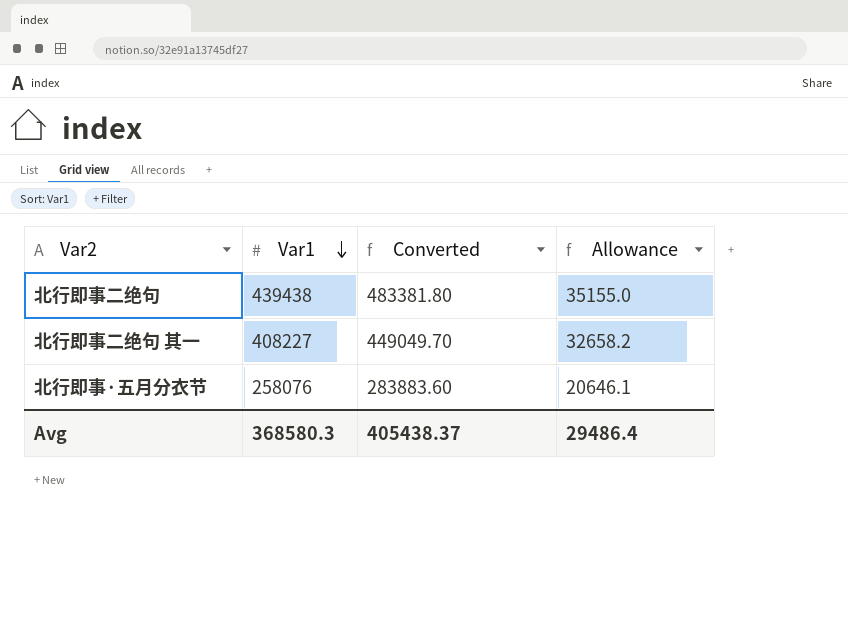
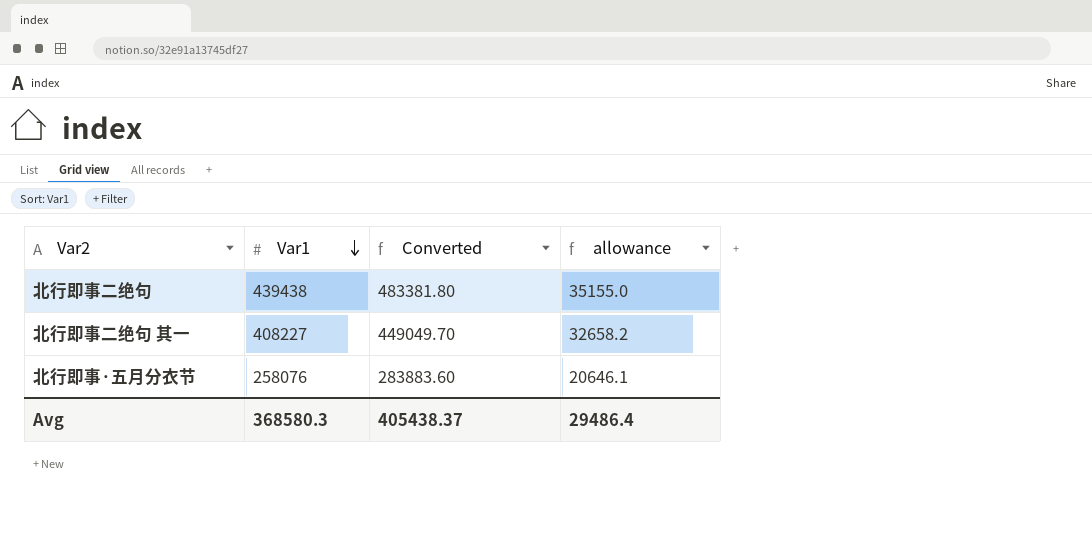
column name: Allowance -> allowance

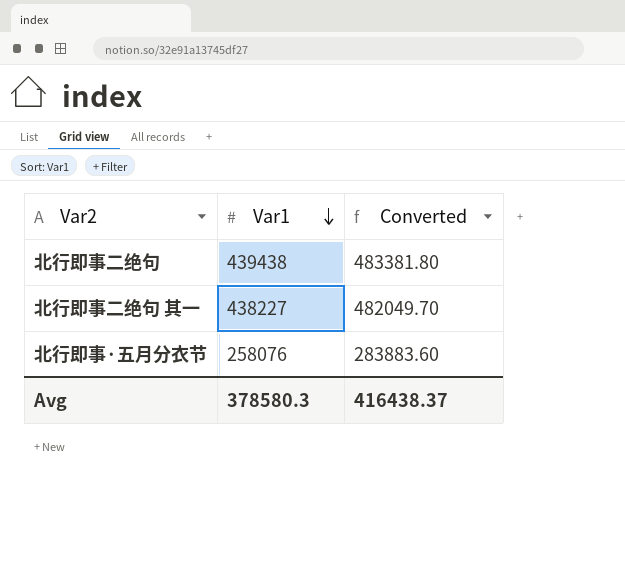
column allowance | formula: [Var1] * 0.08 -> none
北行即事二绝句 其一 | Var1: 408227 -> 438227
北行即事二绝句 其一 | Converted: 449049.70 -> 482049.70
Avg | Var1: 368580.3 -> 378580.3
Avg | Converted: 405438.37 -> 416438.37

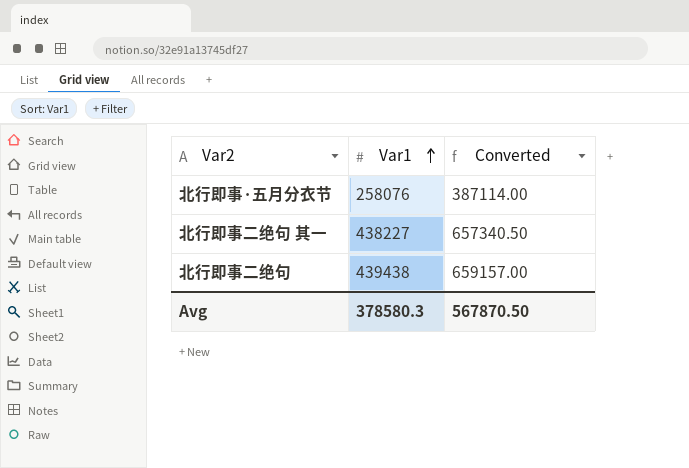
row order: Var1 descending -> Var1 ascending
column Converted | formula: [Var1] * 1.1 -> [Var1] * 1.5
Avg | Converted: 416438.37 -> 567870.50

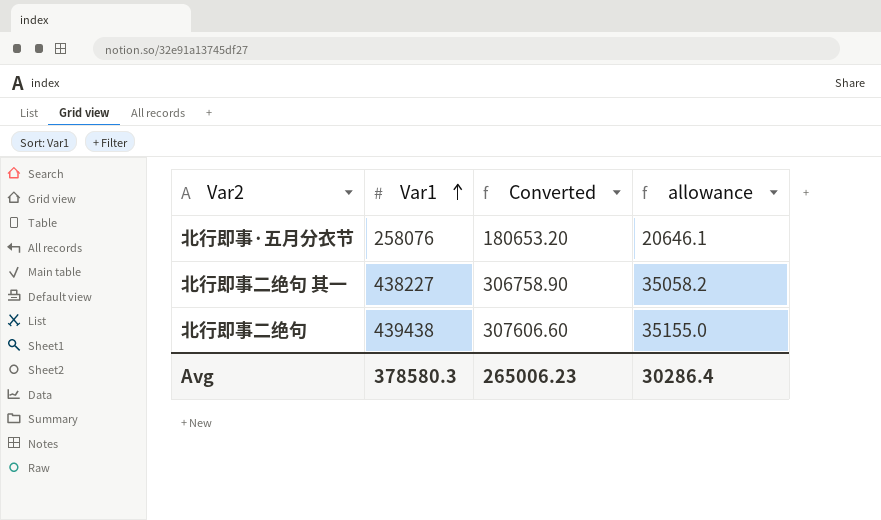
column Converted | formula: [Var1] * 1.5 -> [Var1] * 0.7
column allowance | formula: none -> [Var1] * 0.08
Avg | Converted: 567870.50 -> 265006.23

